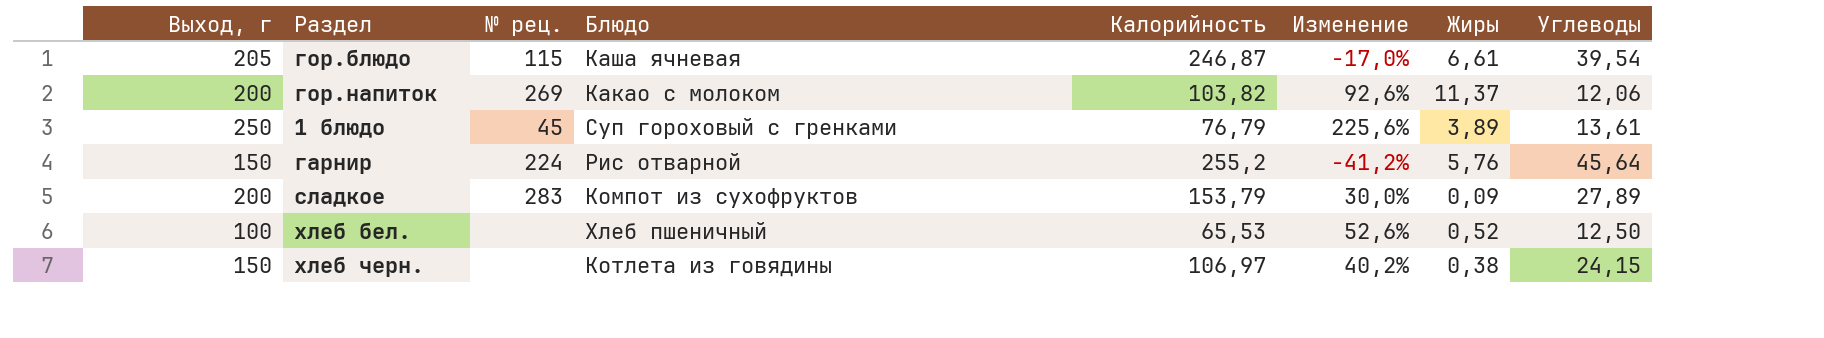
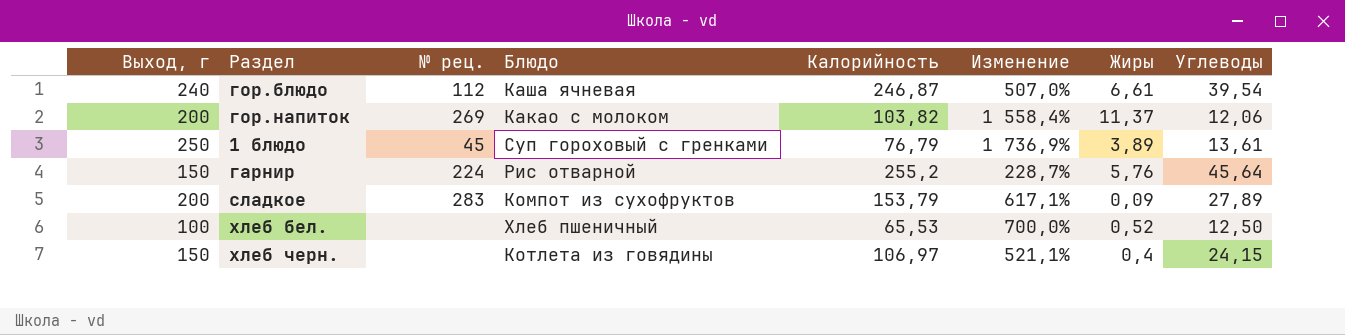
column Изменение | formula: ([Выход, г] - [Калорийность]) / [Калорийность] -> ([Выход, г] - [Углеводы]) / [Углеводы]
гор.блюдо | Выход, г: 205 -> 240
гор.блюдо | № рец.: 115 -> 112
хлеб черн. | Жиры: 0,38 -> 0,4

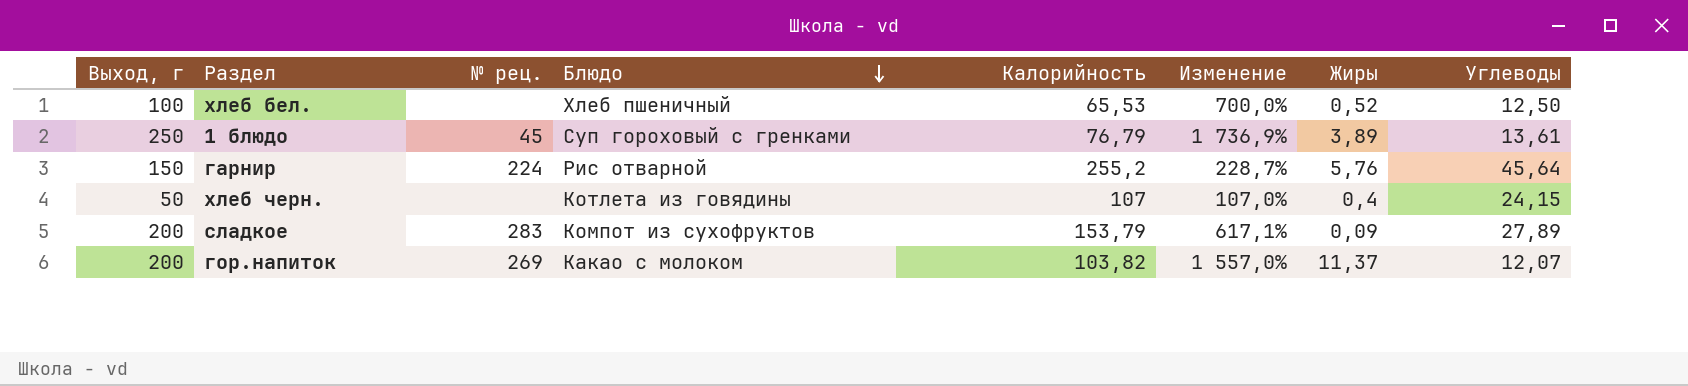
row order: none -> Блюдо descending
row гор.блюдо: 240 | 112 | Каша ячневая | 246,87 | 507,0% | 6,61 | 39,54 -> none
хлеб черн. | Выход, г: 150 -> 50
хлеб черн. | Калорийность: 106,97 -> 107
хлеб черн. | Изменение: 521,1% -> 107,0%
гор.напиток | Изменение: 1 558,4% -> 1 557,0%
гор.напиток | Углеводы: 12,06 -> 12,07

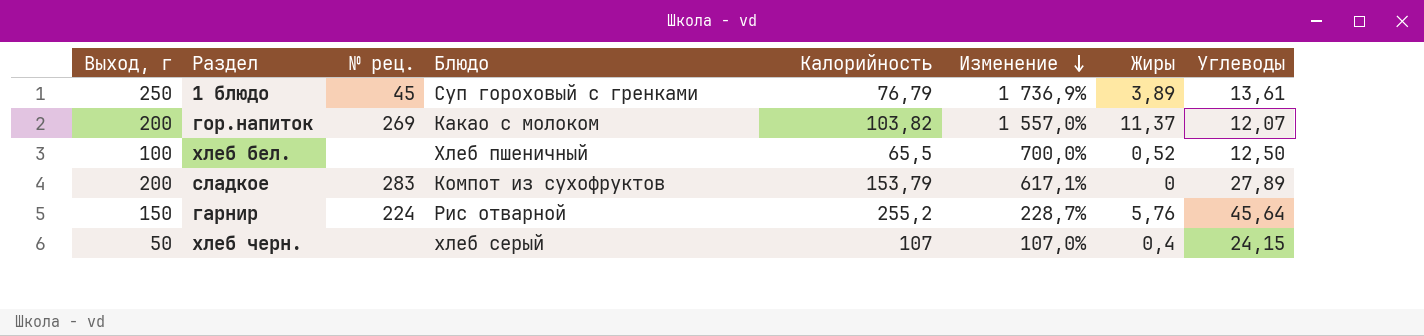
row order: Блюдо descending -> Изменение descending
хлеб бел. | Калорийность: 65,53 -> 65,5
сладкое | Жиры: 0,09 -> 0
хлеб черн. | Блюдо: Котлета из говядины -> хлеб серый

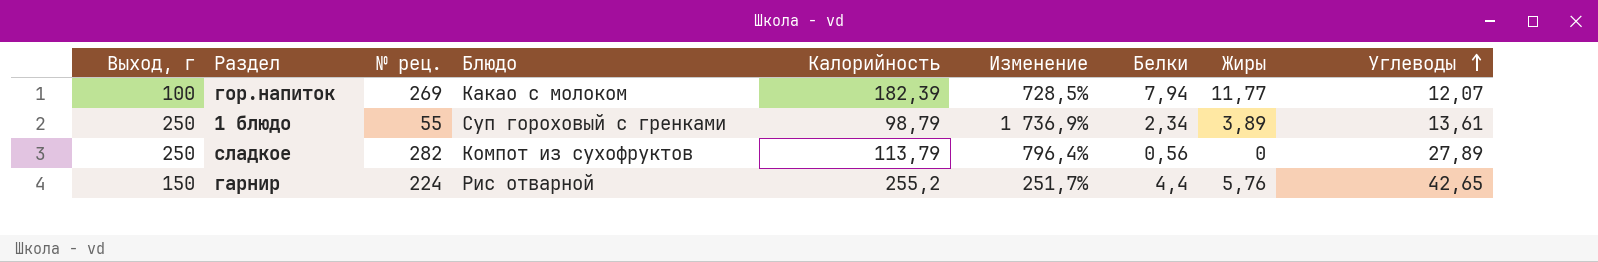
row order: Изменение descending -> Углеводы ascending
column Белки | position: none -> 7
row хлеб бел.: 100 | none | Хлеб пшеничный | 65,5 | 700,0% | 0,52 | 12,50 -> none
row хлеб черн.: 50 | none | хлеб серый | 107 | 107,0% | 0,4 | 24,15 -> none
гор.напиток | Выход, г: 200 -> 100
гор.напиток | Калорийность: 103,82 -> 182,39
гор.напиток | Изменение: 1 557,0% -> 728,5%
гор.напиток | Жиры: 11,37 -> 11,77
1 блюдо | № рец.: 45 -> 55
1 блюдо | Калорийность: 76,79 -> 98,79
сладкое | Выход, г: 200 -> 250
сладкое | № рец.: 283 -> 282
сладкое | Калорийность: 153,79 -> 113,79
сладкое | Изменение: 617,1% -> 796,4%
гарнир | Изменение: 228,7% -> 251,7%
гарнир | Углеводы: 45,64 -> 42,65

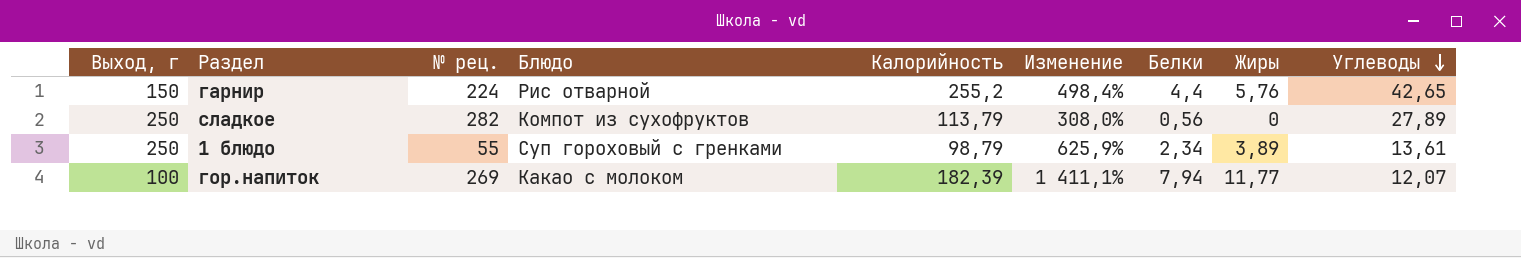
row order: Углеводы ascending -> Углеводы descending
column Изменение | formula: ([Выход, г] - [Углеводы]) / [Углеводы] -> ([Калорийность] - [Углеводы]) / [Углеводы]

